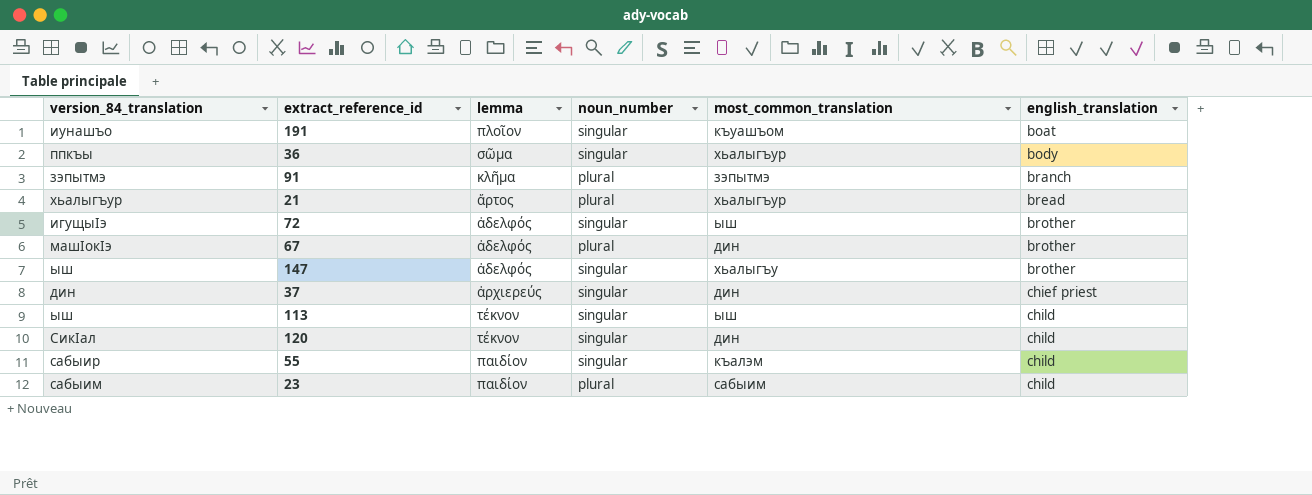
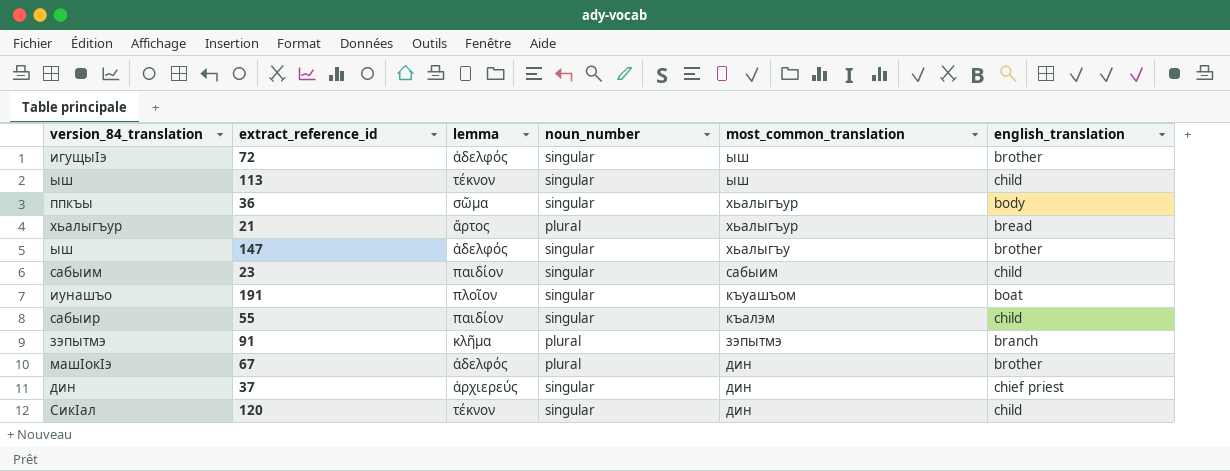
row order: english_translation ascending -> most_common_translation descending
23 | noun_number: plural -> singular

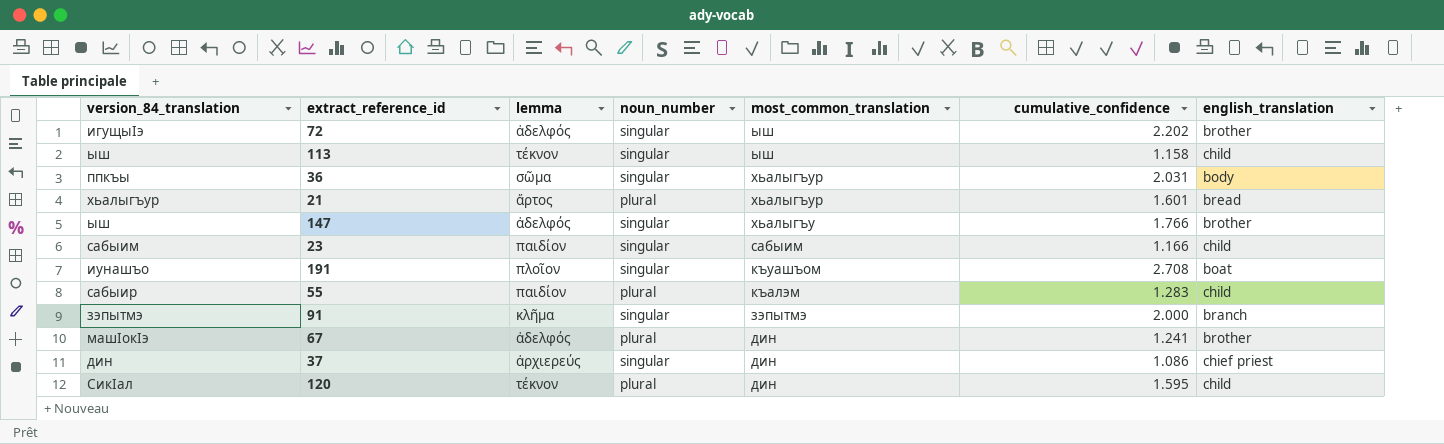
column cumulative_confidence | position: none -> 6
55 | noun_number: singular -> plural
91 | noun_number: plural -> singular
120 | noun_number: singular -> plural

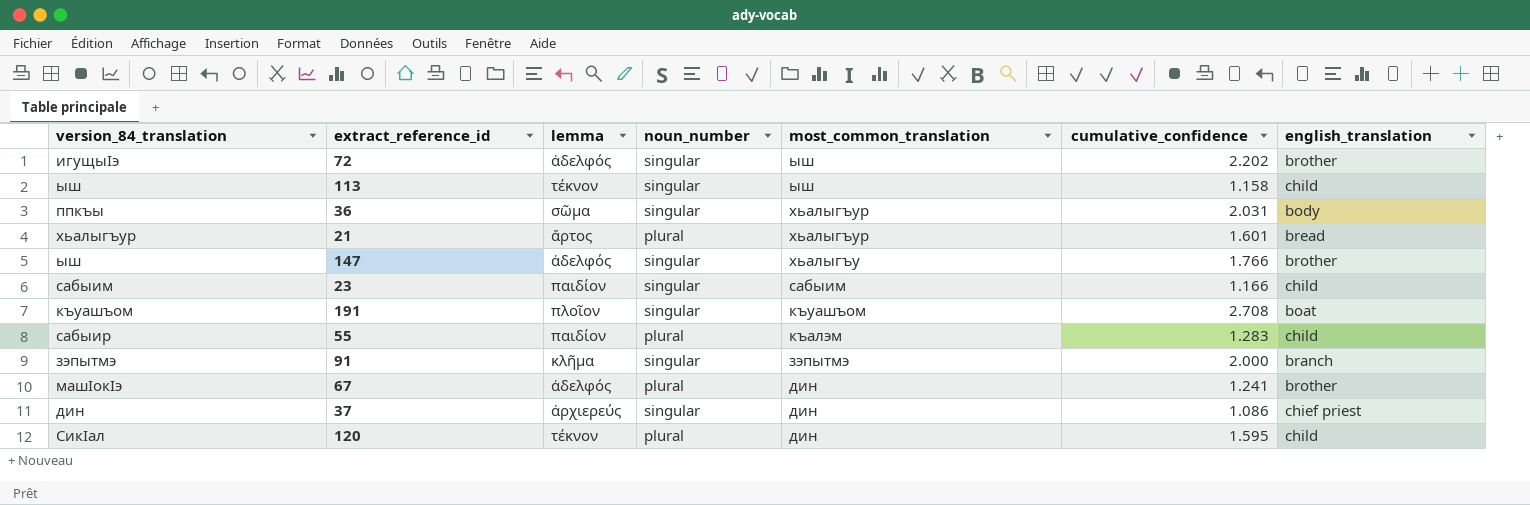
191 | version_84_translation: иунашъо -> къуашъом

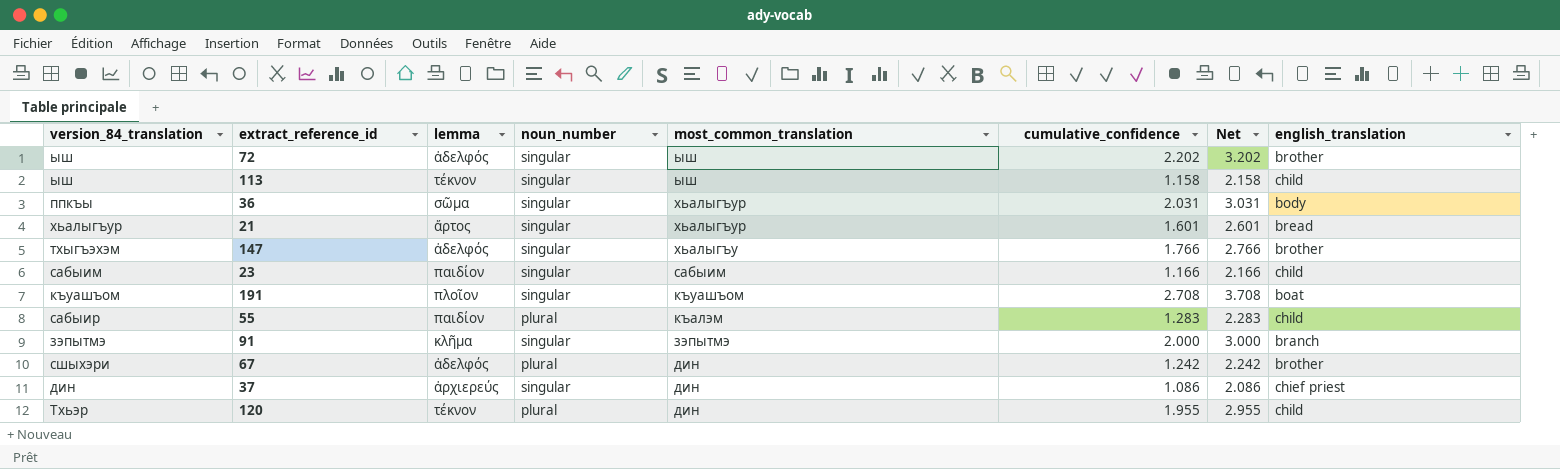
column Net | formula: none -> [cumulative_confidence] + 1
72 | version_84_translation: игущыӀэ -> ыш
21 | noun_number: plural -> singular
147 | version_84_translation: ыш -> тхыгъэхэм
67 | version_84_translation: машӀокӀэ -> сшыхэри
67 | cumulative_confidence: 1.241 -> 1.242
120 | version_84_translation: СикӀал -> Тхьэр
120 | cumulative_confidence: 1.595 -> 1.955

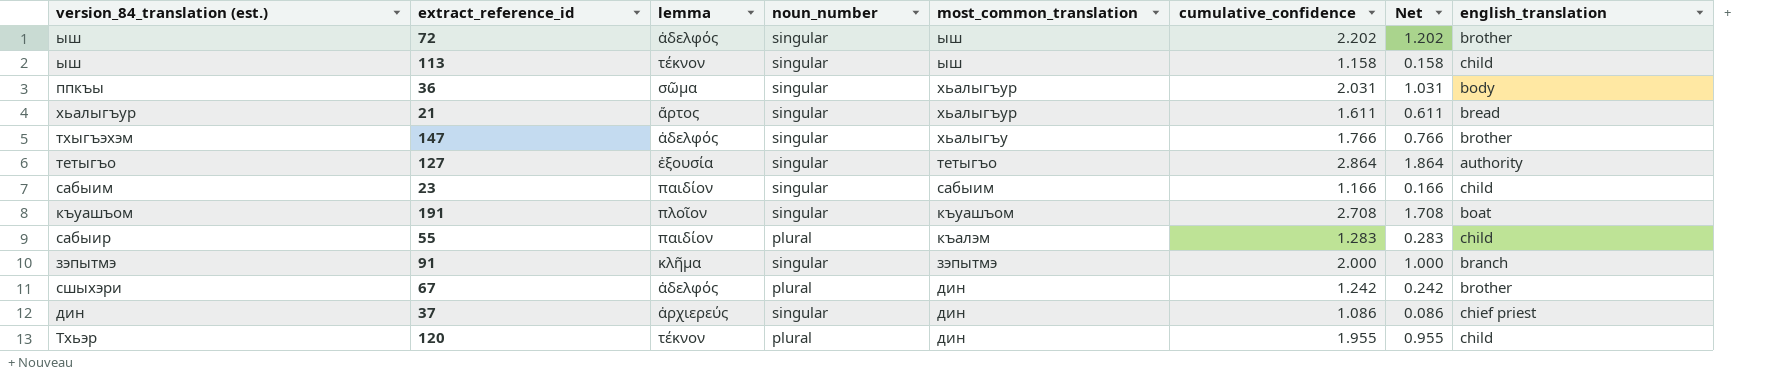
column name: version_84_translation -> version_84_translation (est.)
column Net | formula: [cumulative_confidence] + 1 -> [cumulative_confidence] - 1
21 | cumulative_confidence: 1.601 -> 1.611
row 127: none -> тетыгъо | ἐξουσία | singular | тетыгъо | 2.864 | 1.864 | authority

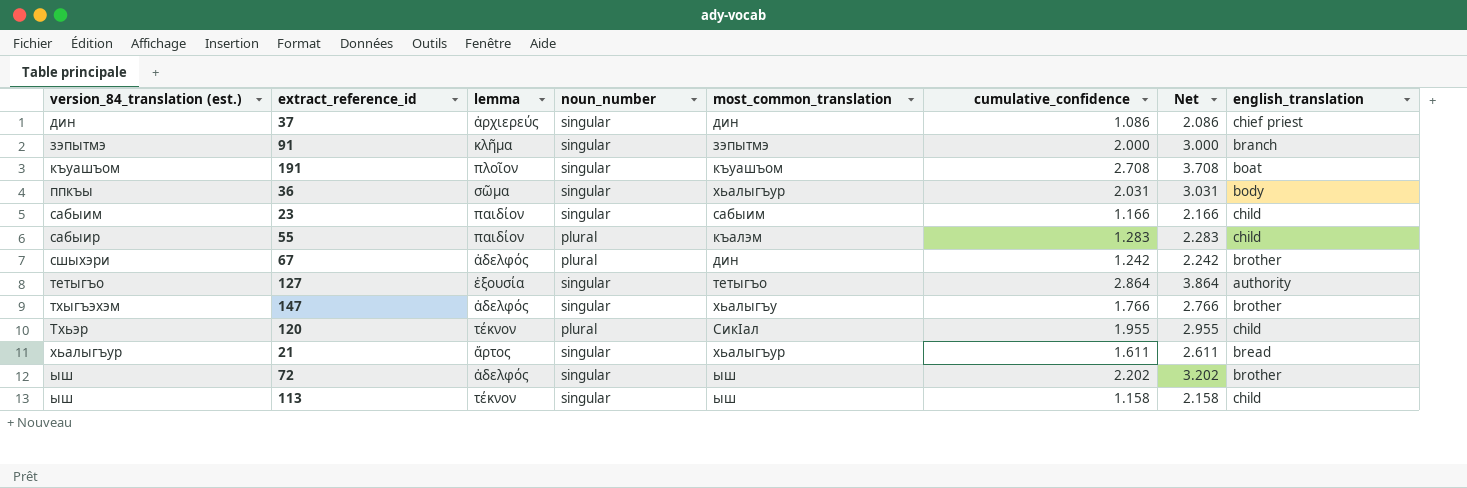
row order: most_common_translation descending -> version_84_translation (est.) ascending
column Net | formula: [cumulative_confidence] - 1 -> [cumulative_confidence] + 1
120 | most_common_translation: дин -> СикӀал

